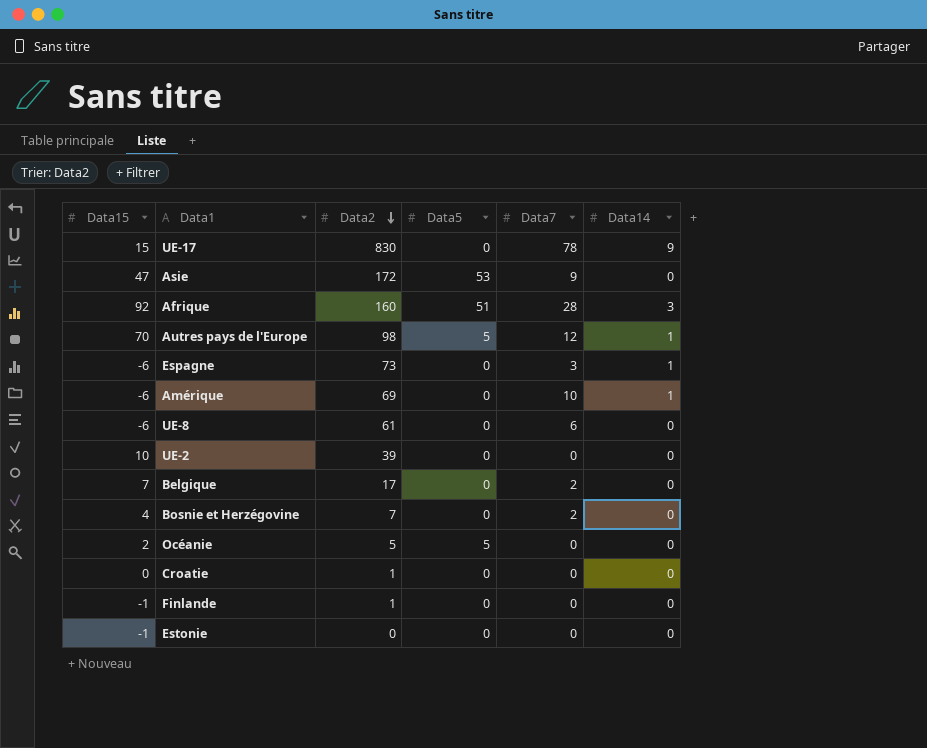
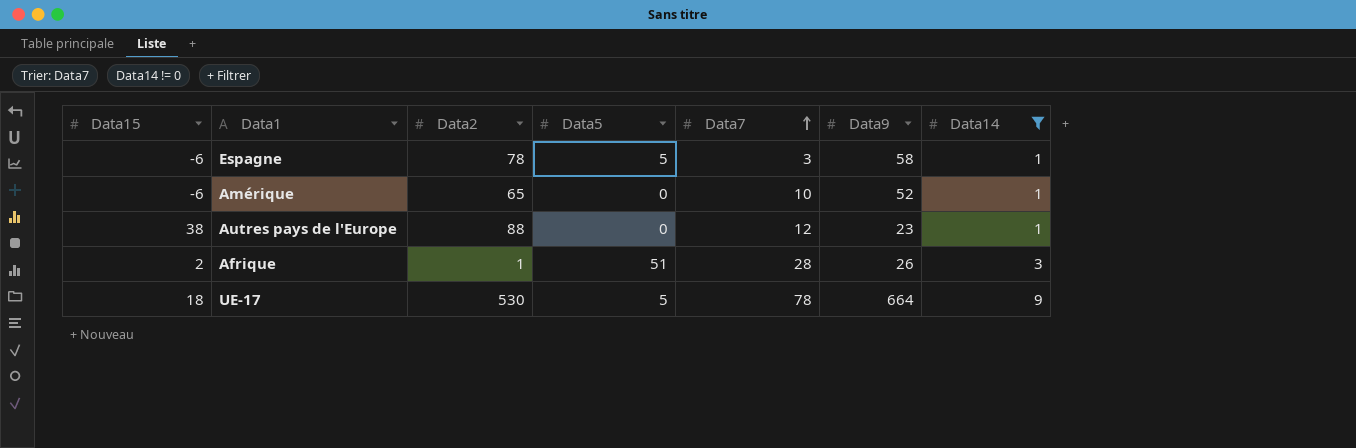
filter: none -> Data14 != 0
row order: Data2 descending -> Data7 ascending
column Data9 | position: none -> 6
Espagne | Data2: 73 -> 78
Espagne | Data5: 0 -> 5
Amérique | Data2: 69 -> 65
Autres pays de l'Europe | Data15: 70 -> 38
Autres pays de l'Europe | Data2: 98 -> 88
Autres pays de l'Europe | Data5: 5 -> 0
Afrique | Data15: 92 -> 2
Afrique | Data2: 160 -> 1
UE-17 | Data15: 15 -> 18
UE-17 | Data2: 830 -> 530
UE-17 | Data5: 0 -> 5

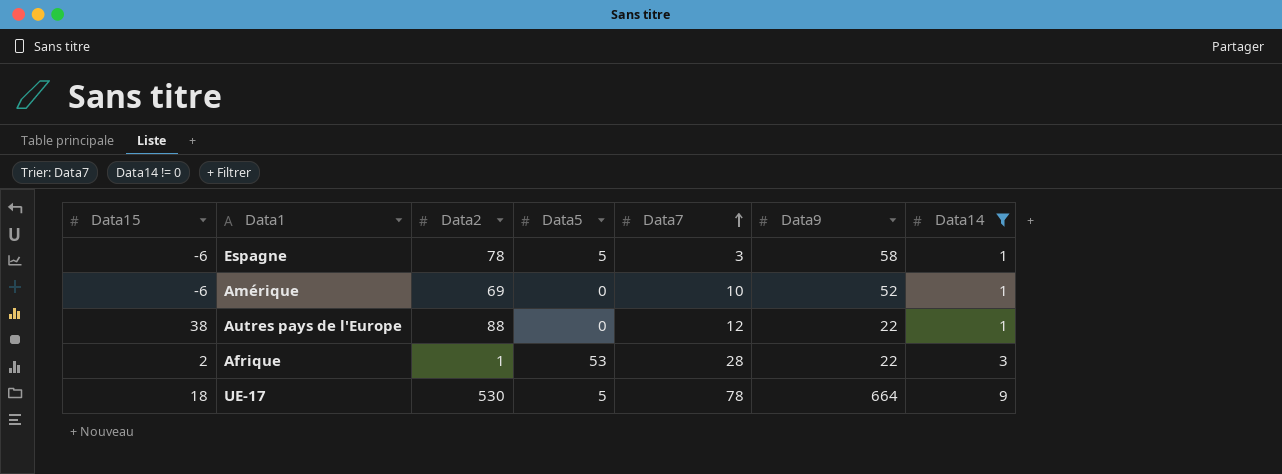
Amérique | Data2: 65 -> 69
Autres pays de l'Europe | Data9: 23 -> 22
Afrique | Data5: 51 -> 53
Afrique | Data9: 26 -> 22

